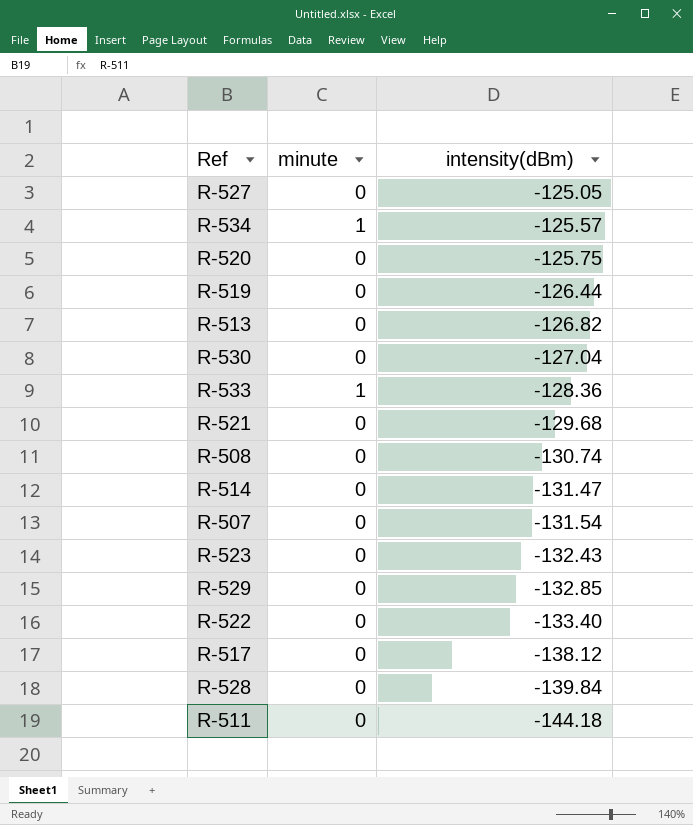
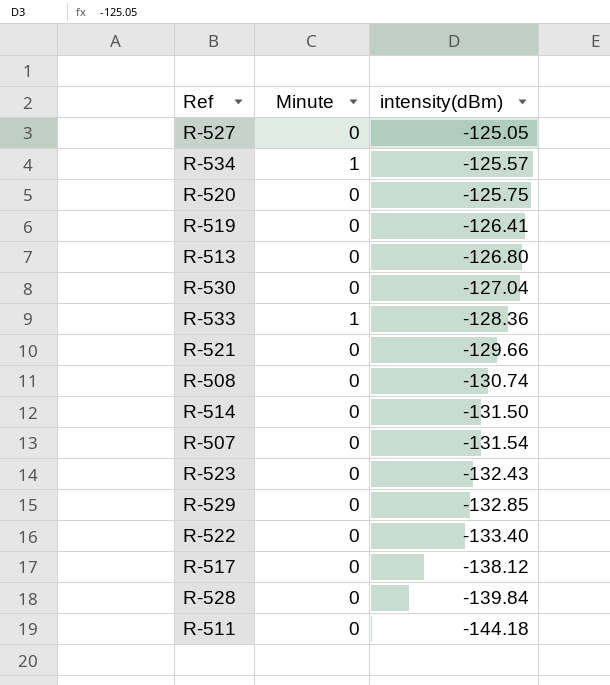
column name: minute -> Minute
R-519 | intensity(dBm): -126.44 -> -126.41
R-513 | intensity(dBm): -126.82 -> -126.80
R-521 | intensity(dBm): -129.68 -> -129.66
R-514 | intensity(dBm): -131.47 -> -131.50

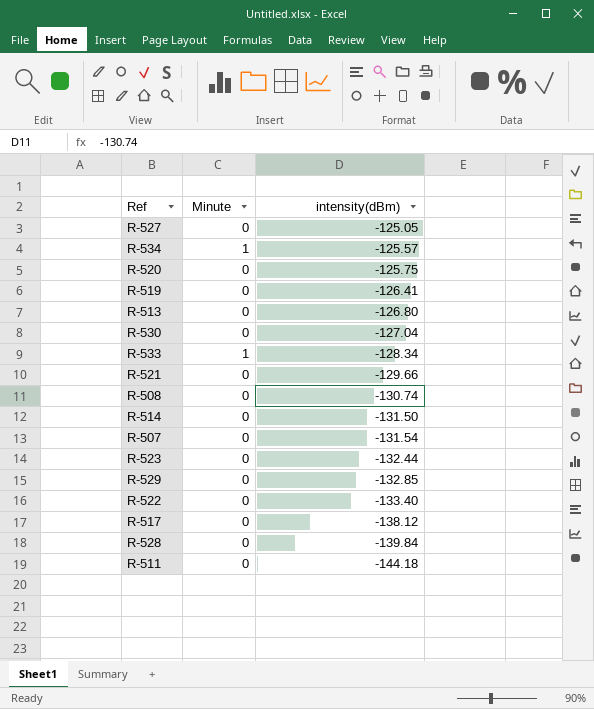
R-533 | intensity(dBm): -128.36 -> -128.34
R-523 | intensity(dBm): -132.43 -> -132.44

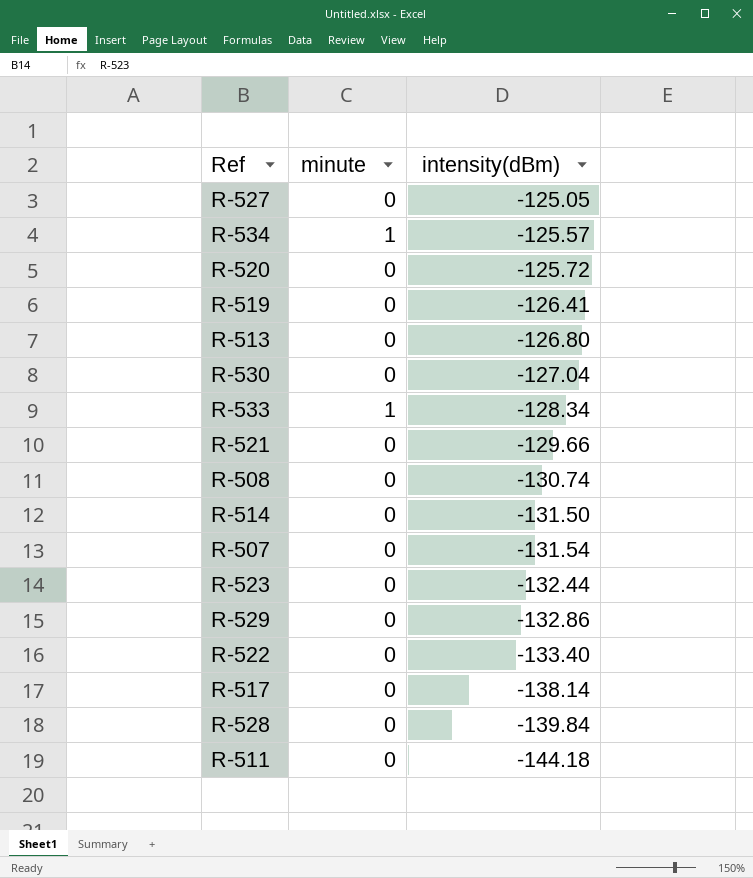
column name: Minute -> minute
R-520 | intensity(dBm): -125.75 -> -125.72
R-529 | intensity(dBm): -132.85 -> -132.86
R-517 | intensity(dBm): -138.12 -> -138.14

